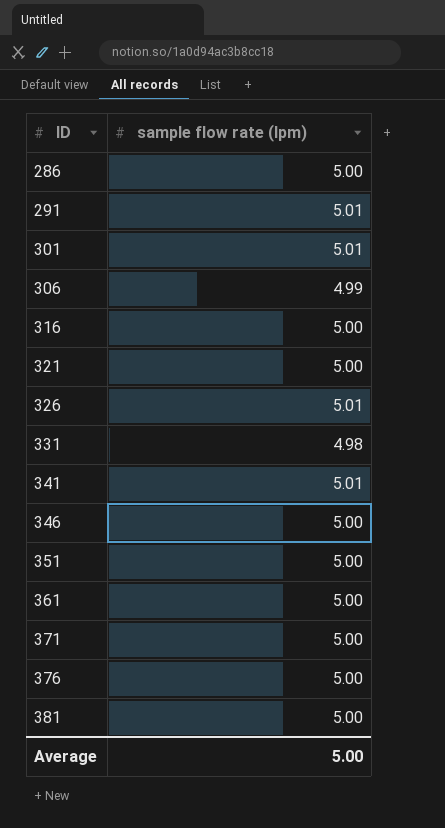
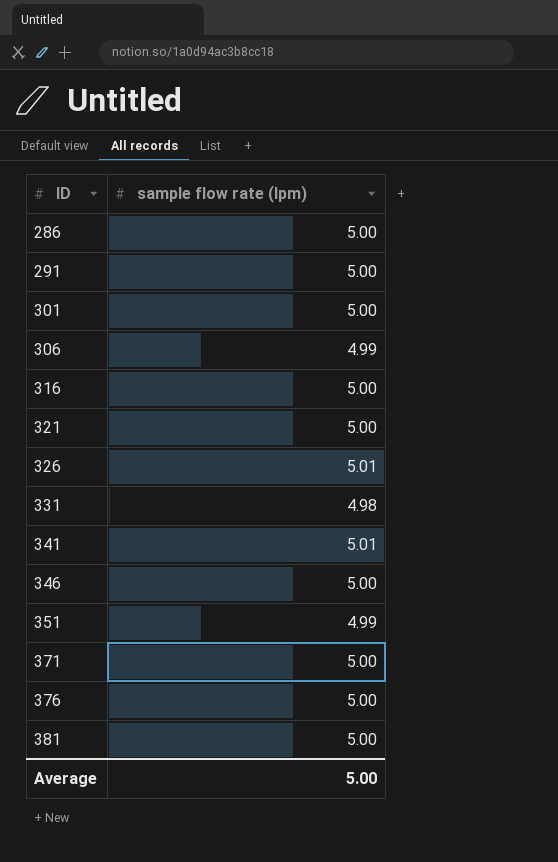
row 361: 5.00 -> none
291 | sample flow rate (lpm): 5.01 -> 5.00
301 | sample flow rate (lpm): 5.01 -> 5.00
351 | sample flow rate (lpm): 5.00 -> 4.99

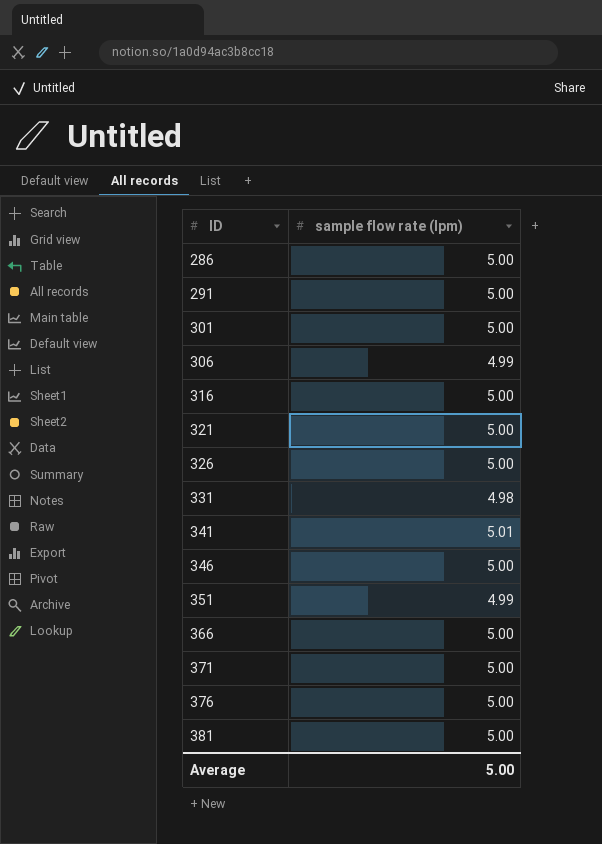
326 | sample flow rate (lpm): 5.01 -> 5.00
row 366: none -> 5.00

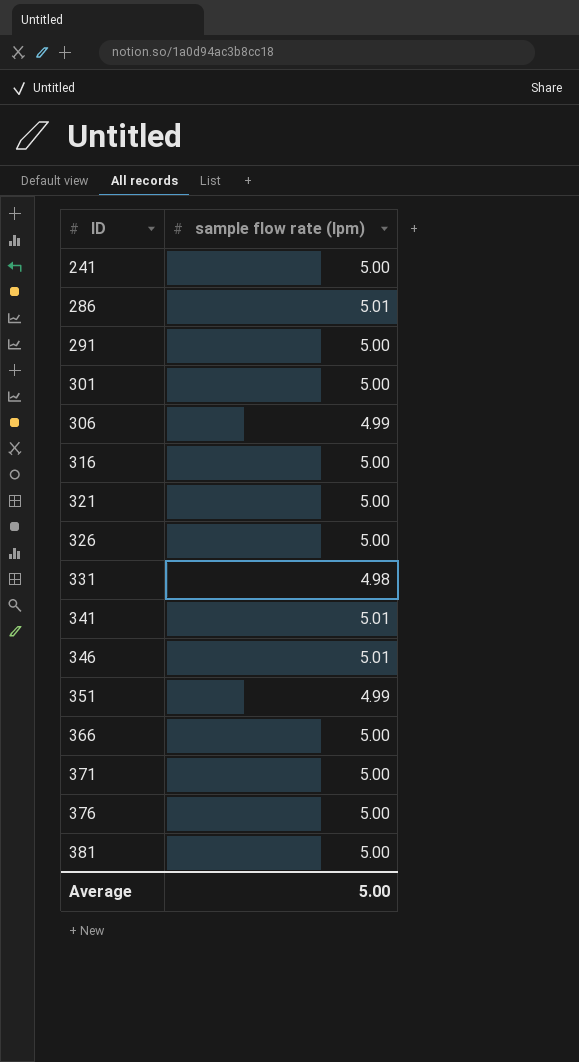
row 241: none -> 5.00
286 | sample flow rate (lpm): 5.00 -> 5.01
346 | sample flow rate (lpm): 5.00 -> 5.01

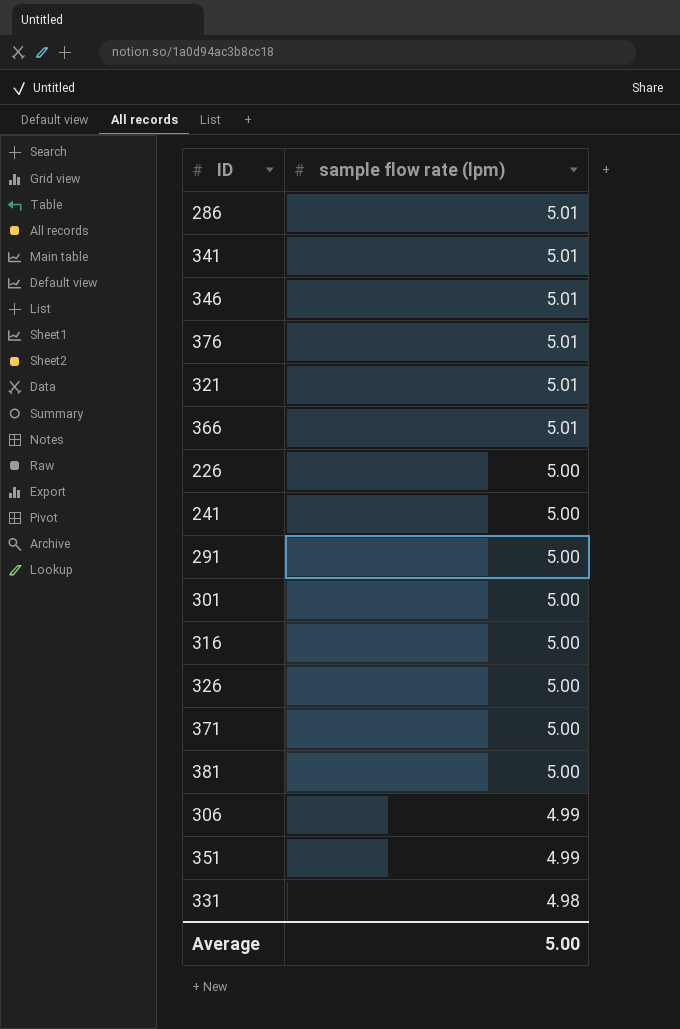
row order: ID ascending -> sample flow rate (lpm) descending
376 | sample flow rate (lpm): 5.00 -> 5.01
321 | sample flow rate (lpm): 5.00 -> 5.01
366 | sample flow rate (lpm): 5.00 -> 5.01
row 226: none -> 5.00

